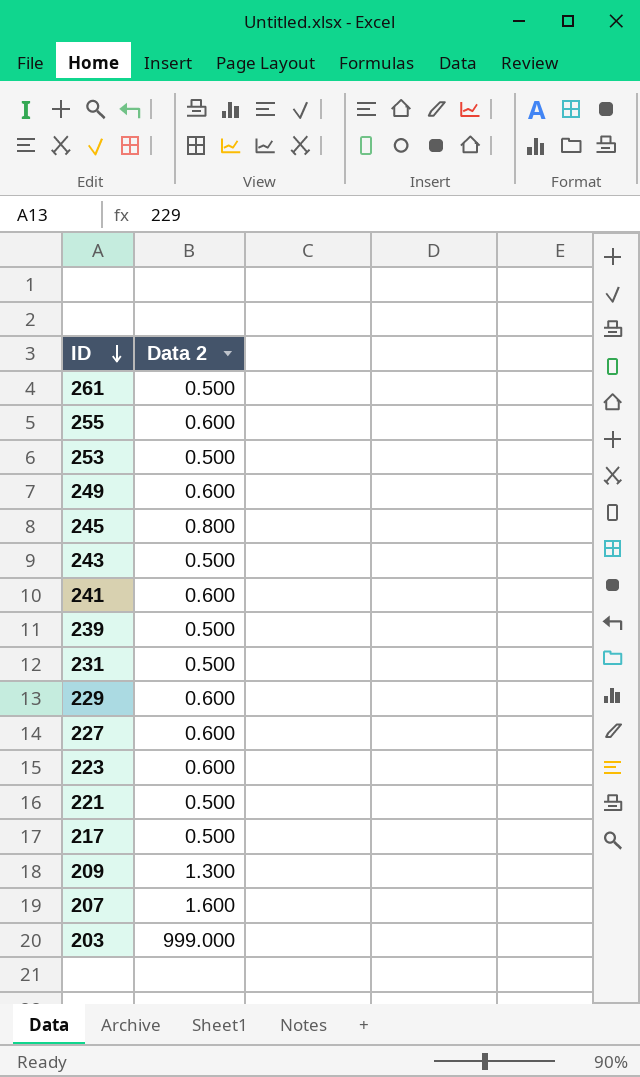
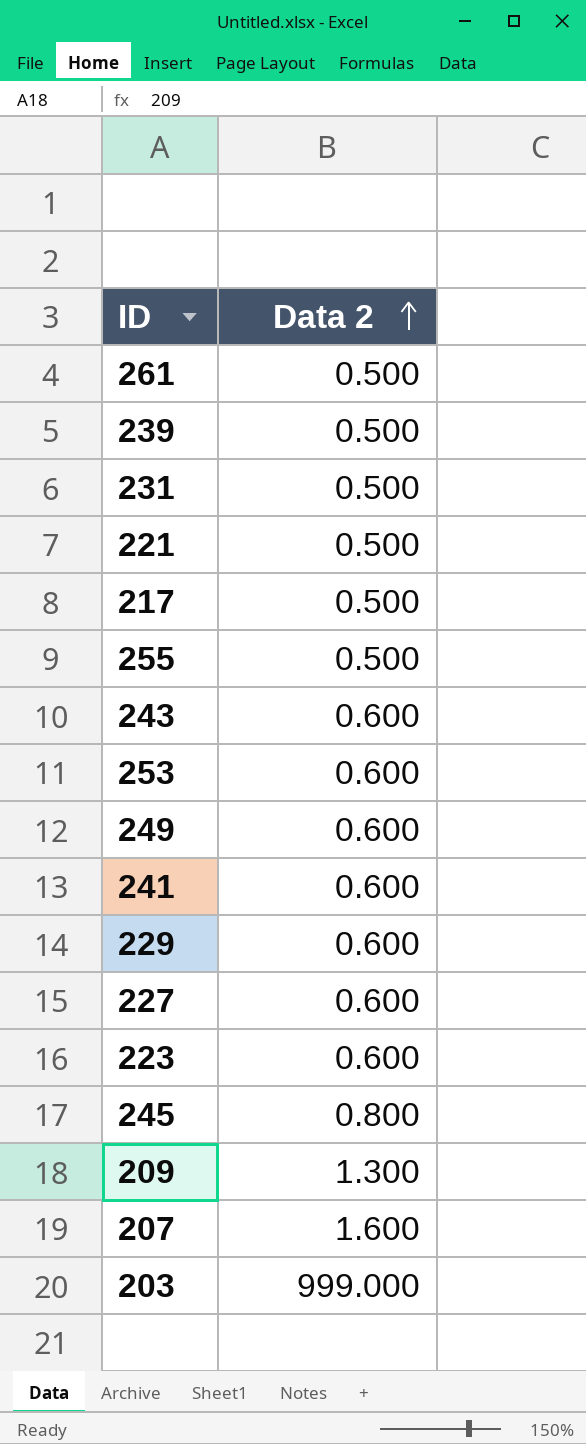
row order: ID descending -> Data 2 ascending
255 | Data 2: 0.600 -> 0.500
243 | Data 2: 0.500 -> 0.600
253 | Data 2: 0.500 -> 0.600

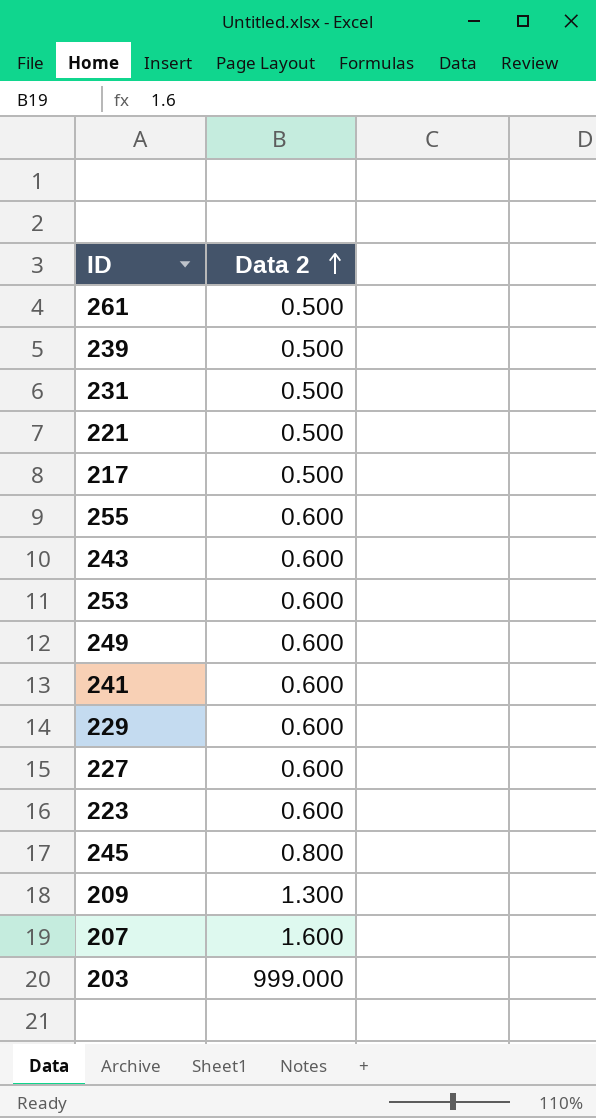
255 | Data 2: 0.500 -> 0.600

